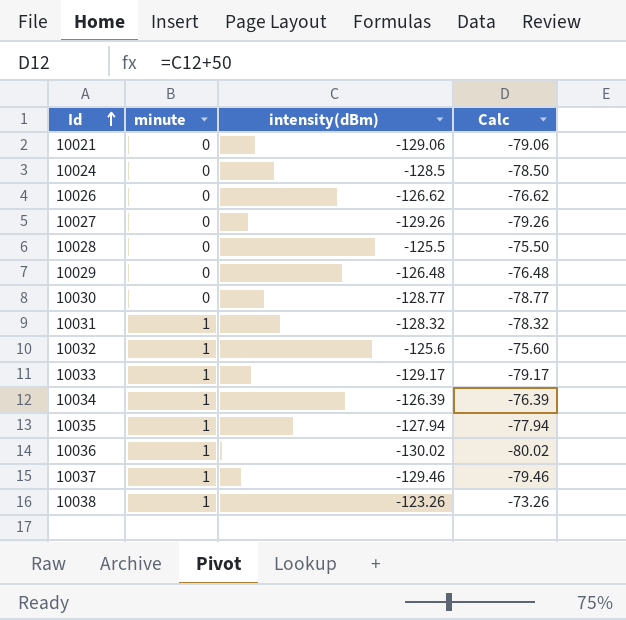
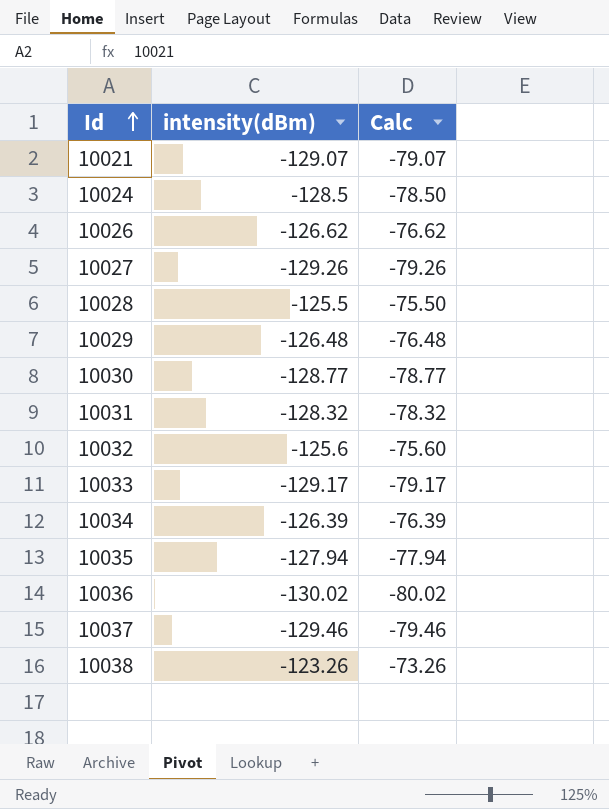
column minute | position: 2 -> none
10021 | intensity(dBm): -129.06 -> -129.07
10021 | Calc: -79.06 -> -79.07

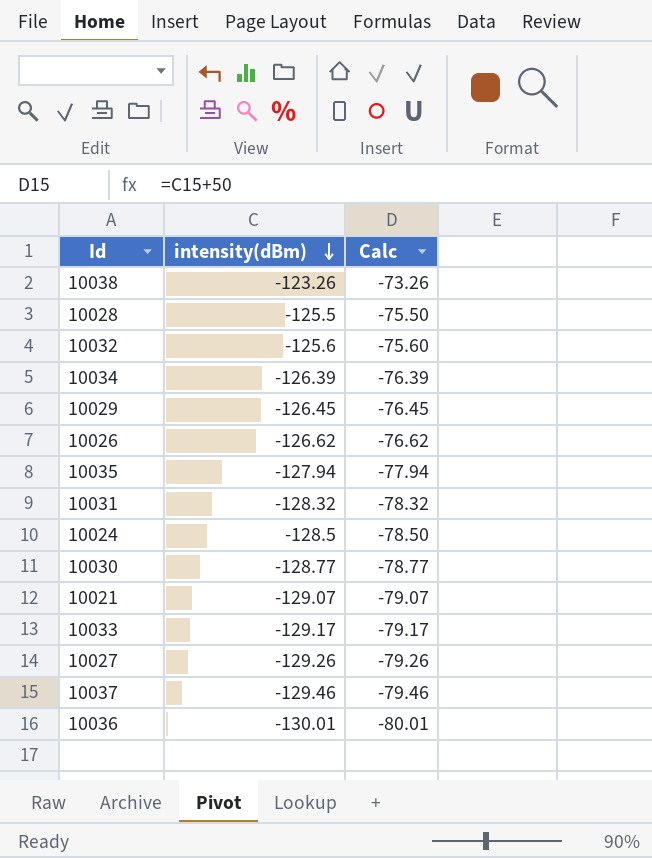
row order: Id ascending -> intensity(dBm) descending
10029 | intensity(dBm): -126.48 -> -126.45
10029 | Calc: -76.48 -> -76.45
10036 | intensity(dBm): -130.02 -> -130.01
10036 | Calc: -80.02 -> -80.01

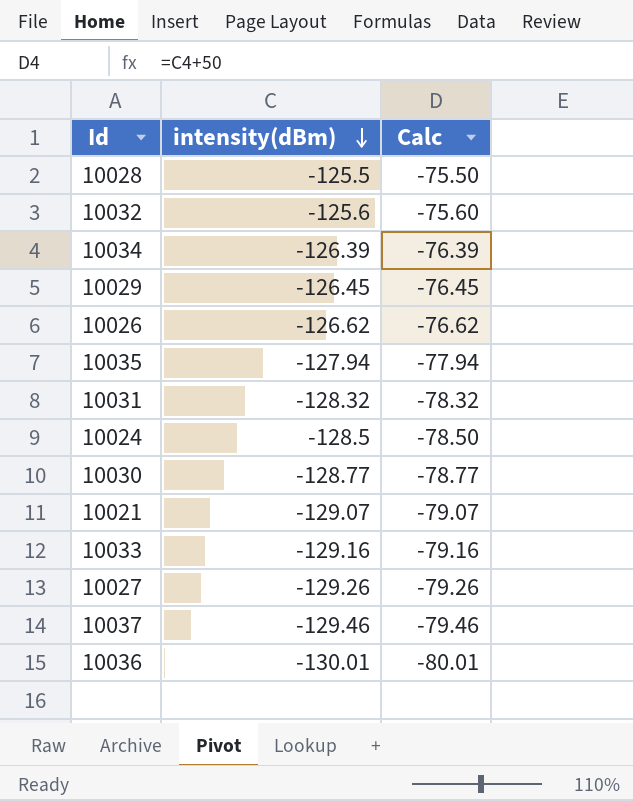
row 10038: -123.26 | -73.26 -> none
10033 | intensity(dBm): -129.17 -> -129.16
10033 | Calc: -79.17 -> -79.16

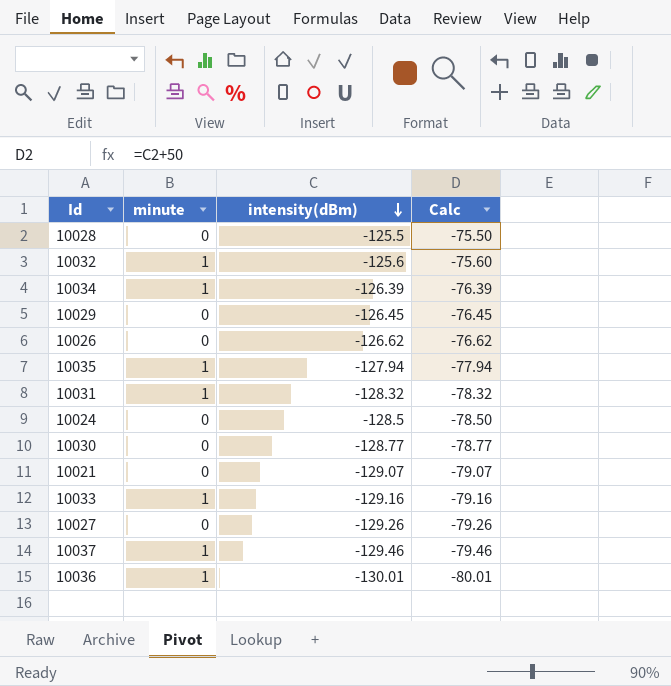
column minute | position: none -> 2

